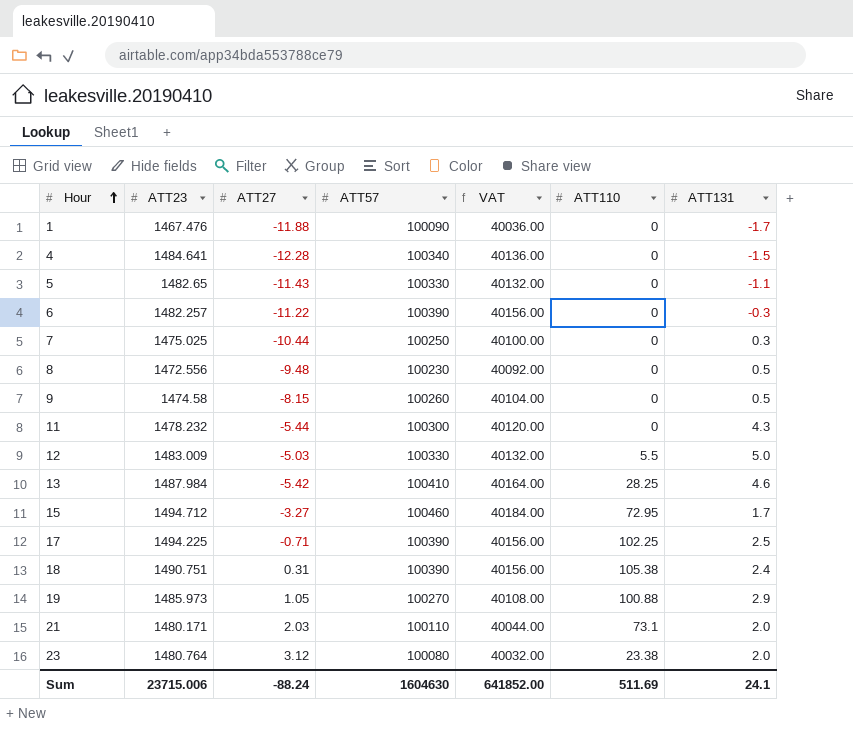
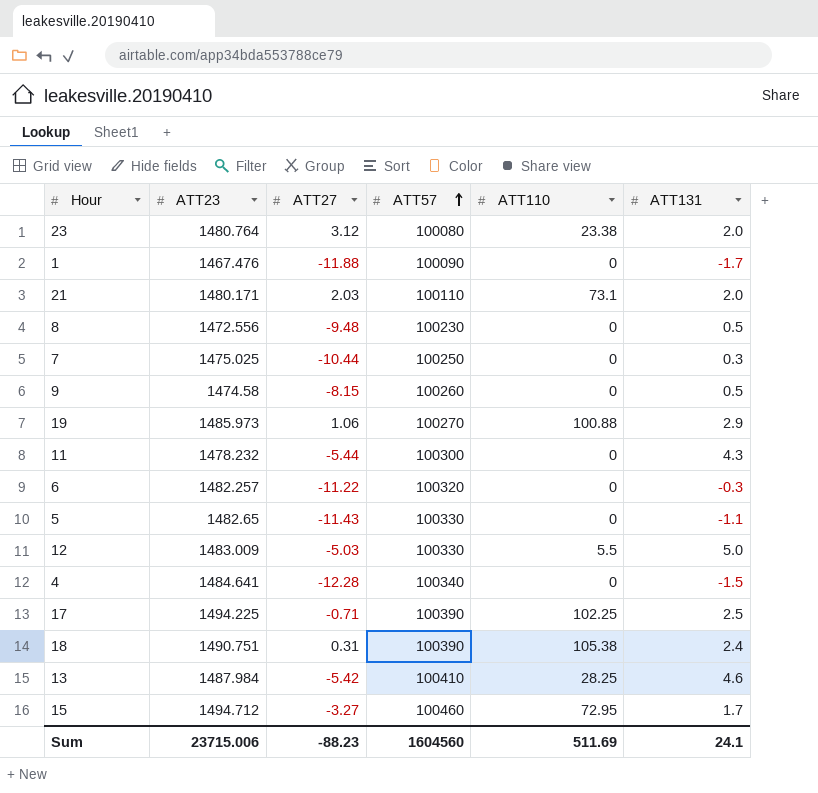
row order: Hour ascending -> ATT57 ascending
column VAT | formula: [ATT57] * 0.4 -> none
19 | ATT27: 1.05 -> 1.06
6 | ATT57: 100390 -> 100320
Sum | ATT27: -88.24 -> -88.23
Sum | ATT57: 1604630 -> 1604560

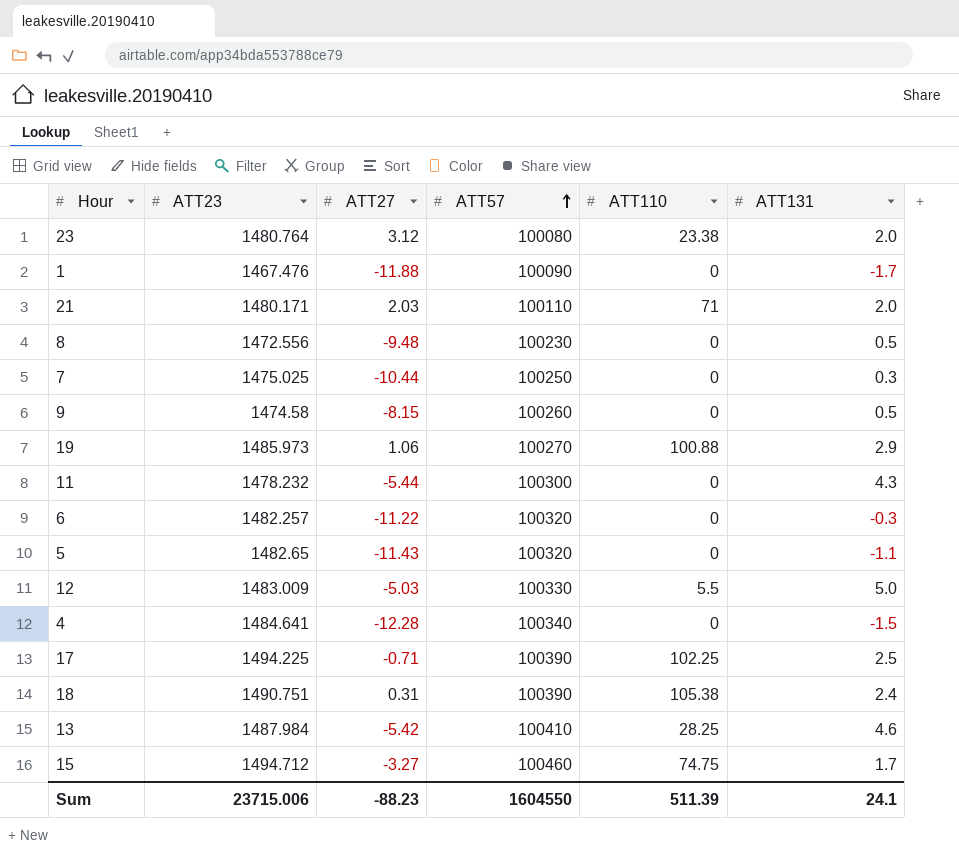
21 | ATT110: 73.1 -> 71
5 | ATT57: 100330 -> 100320
15 | ATT110: 72.95 -> 74.75
Sum | ATT57: 1604560 -> 1604550
Sum | ATT110: 511.69 -> 511.39

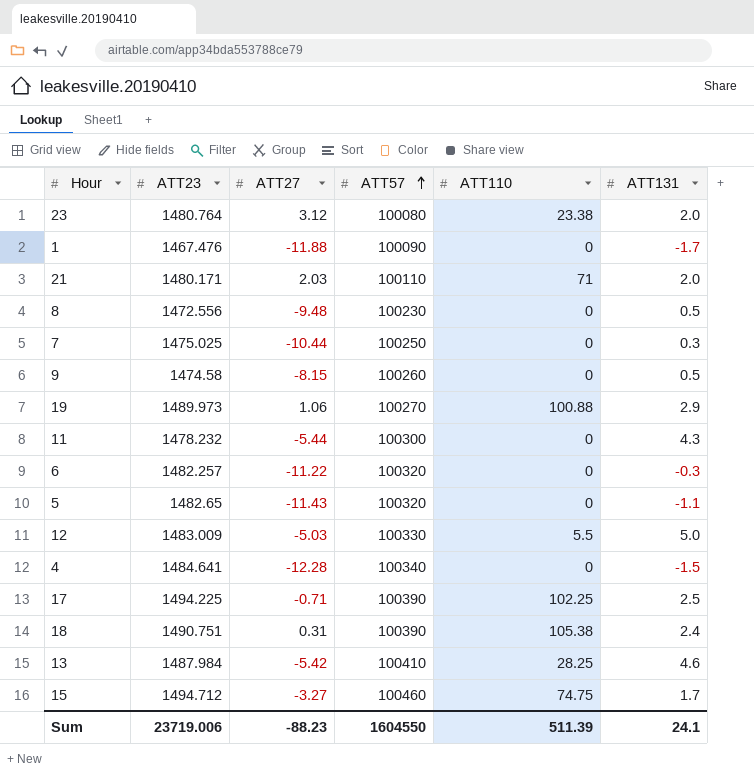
19 | ATT23: 1485.973 -> 1489.973
Sum | ATT23: 23715.006 -> 23719.006

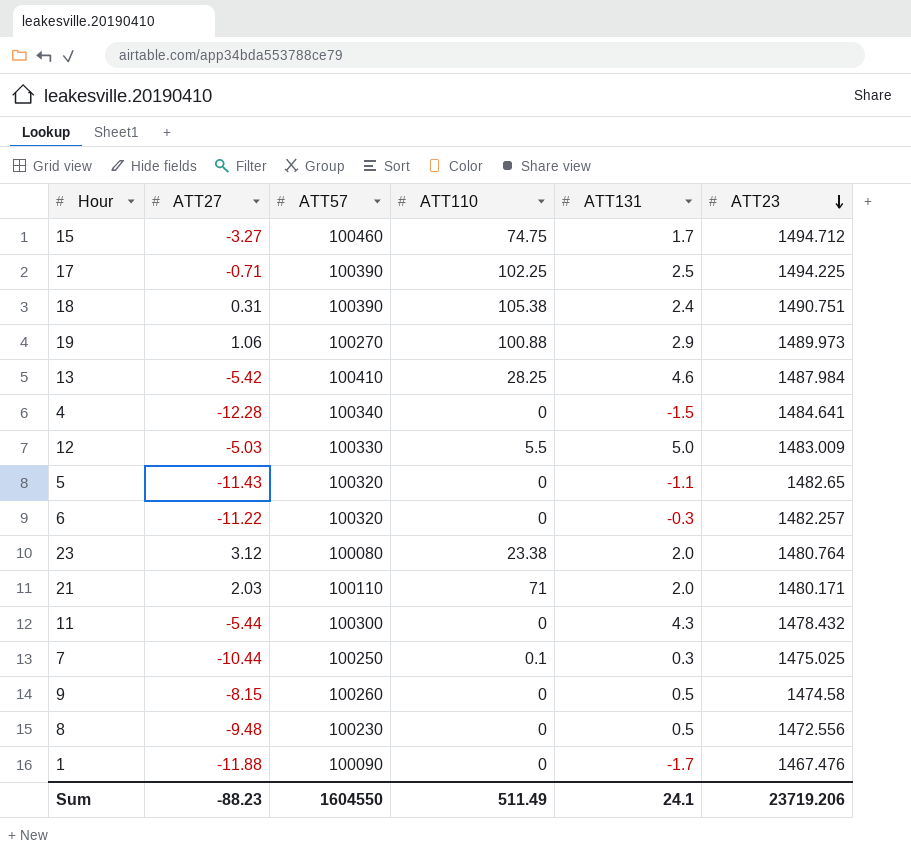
row order: ATT57 ascending -> ATT23 descending
column ATT23 | position: 2 -> 6
11 | ATT23: 1478.232 -> 1478.432
7 | ATT110: 0 -> 0.1
Sum | ATT110: 511.39 -> 511.49
Sum | ATT23: 23719.006 -> 23719.206

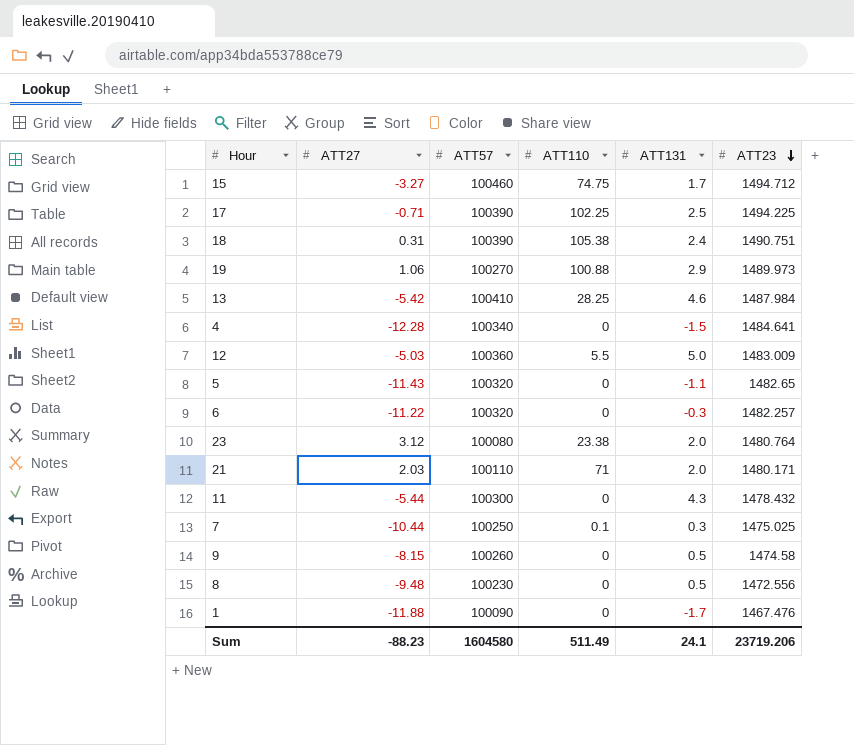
12 | ATT57: 100330 -> 100360
Sum | ATT57: 1604550 -> 1604580

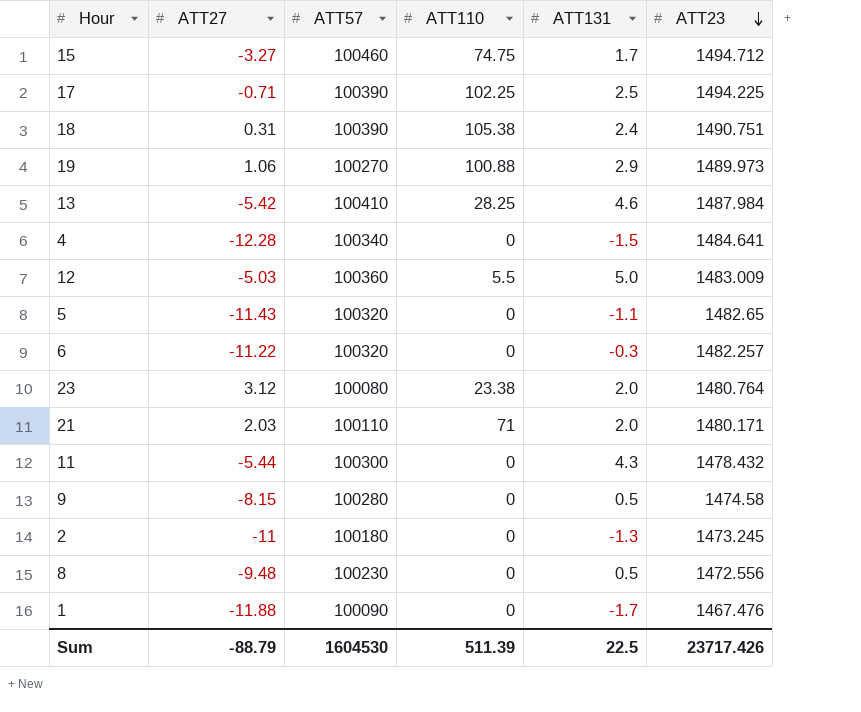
row 7: -10.44 | 100250 | 0.1 | 0.3 | 1475.025 -> none
9 | ATT57: 100260 -> 100280
row 2: none -> -11 | 100180 | 0 | -1.3 | 1473.245
Sum | ATT27: -88.23 -> -88.79
Sum | ATT57: 1604580 -> 1604530
Sum | ATT110: 511.49 -> 511.39
Sum | ATT131: 24.1 -> 22.5
Sum | ATT23: 23719.206 -> 23717.426

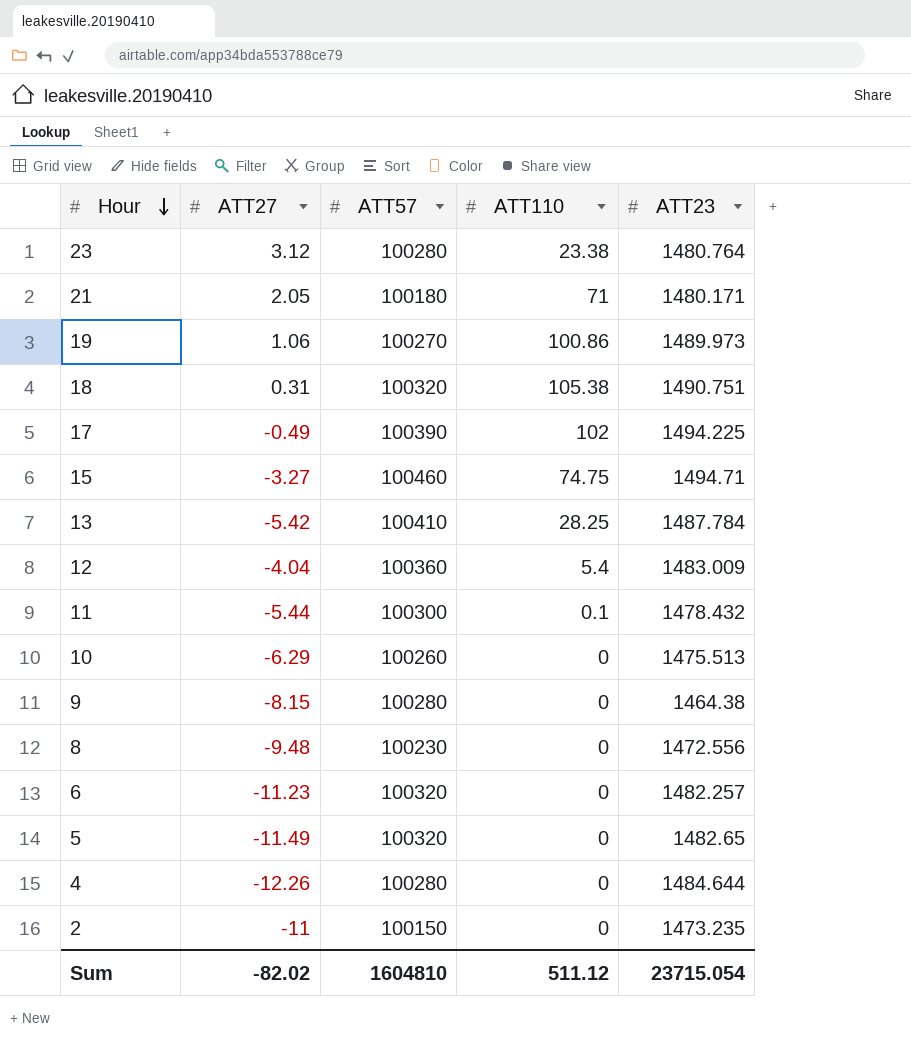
row order: ATT23 descending -> Hour descending
column ATT131 | position: 5 -> none
row 1: -11.88 | 100090 | 0 | -1.7 | 1467.476 -> none
23 | ATT57: 100080 -> 100280
21 | ATT27: 2.03 -> 2.05
21 | ATT57: 100110 -> 100180
19 | ATT110: 100.88 -> 100.86
18 | ATT57: 100390 -> 100320
17 | ATT27: -0.71 -> -0.49
17 | ATT110: 102.25 -> 102
15 | ATT23: 1494.712 -> 1494.71
13 | ATT23: 1487.984 -> 1487.784
12 | ATT27: -5.03 -> -4.04
12 | ATT110: 5.5 -> 5.4
11 | ATT110: 0 -> 0.1
row 10: none -> -6.29 | 100260 | 0 | 1475.513
9 | ATT23: 1474.58 -> 1464.38
6 | ATT27: -11.22 -> -11.23
5 | ATT27: -11.43 -> -11.49
4 | ATT27: -12.28 -> -12.26
4 | ATT57: 100340 -> 100280
4 | ATT23: 1484.641 -> 1484.644
2 | ATT57: 100180 -> 100150
2 | ATT23: 1473.245 -> 1473.235
Sum | ATT27: -88.79 -> -82.02
Sum | ATT57: 1604530 -> 1604810
Sum | ATT110: 511.39 -> 511.12
Sum | ATT23: 23717.426 -> 23715.054

